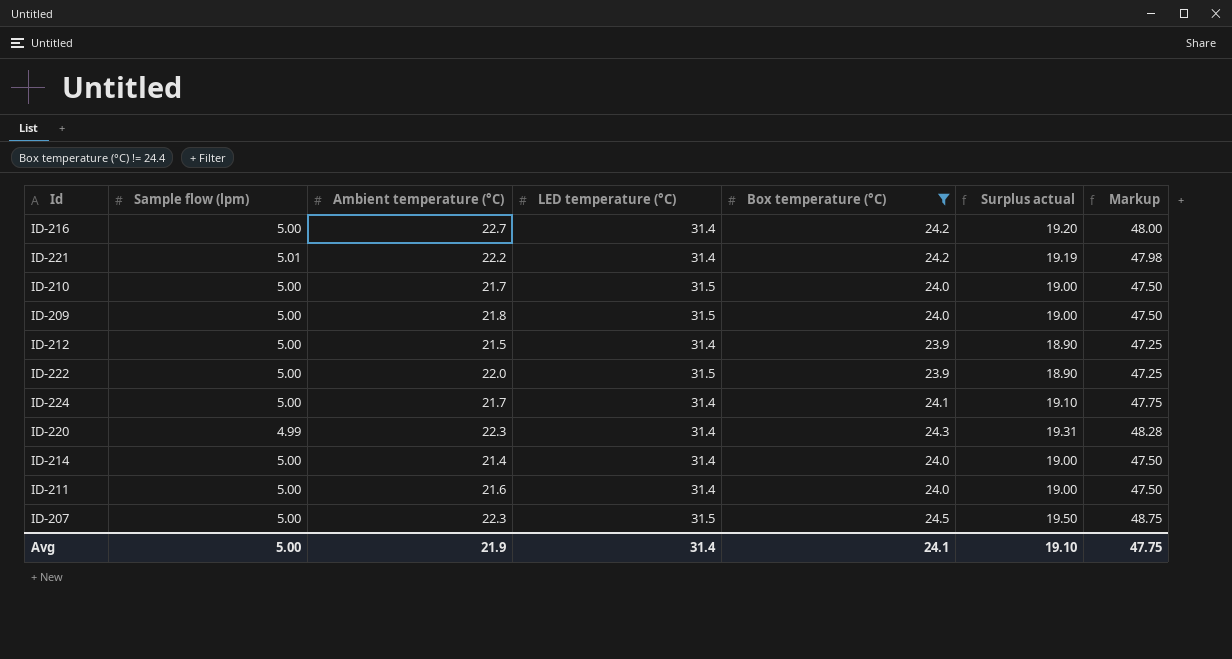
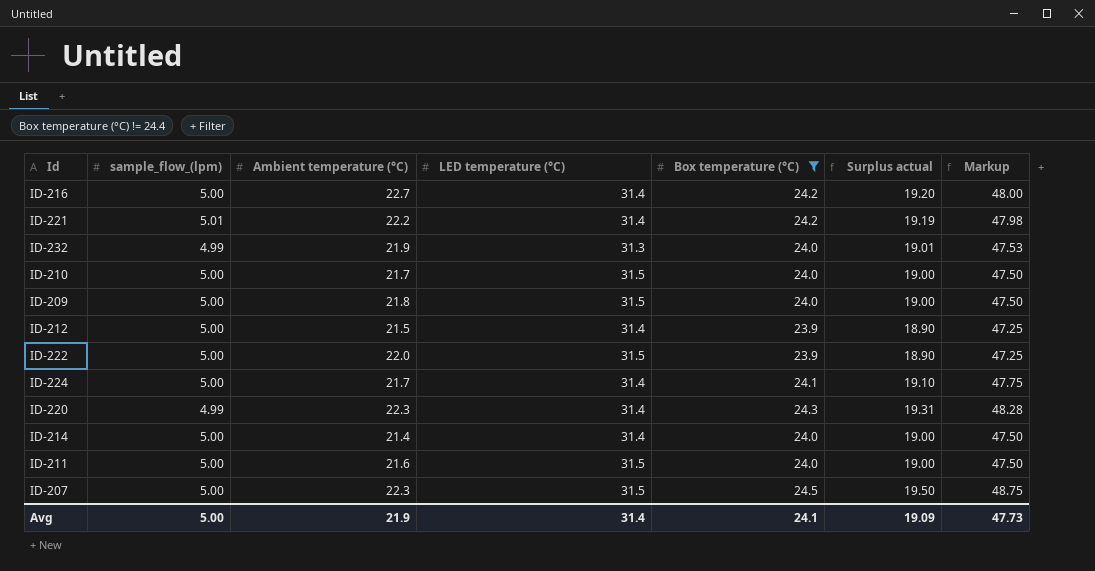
column name: Sample flow (lpm) -> sample_flow_(lpm)
row ID-232: none -> 4.99 | 21.9 | 31.3 | 24.0 | 19.01 | 47.53
ID-211 | LED temperature (°C): 31.4 -> 31.5
Avg | Surplus actual: 19.10 -> 19.09
Avg | Markup: 47.75 -> 47.73

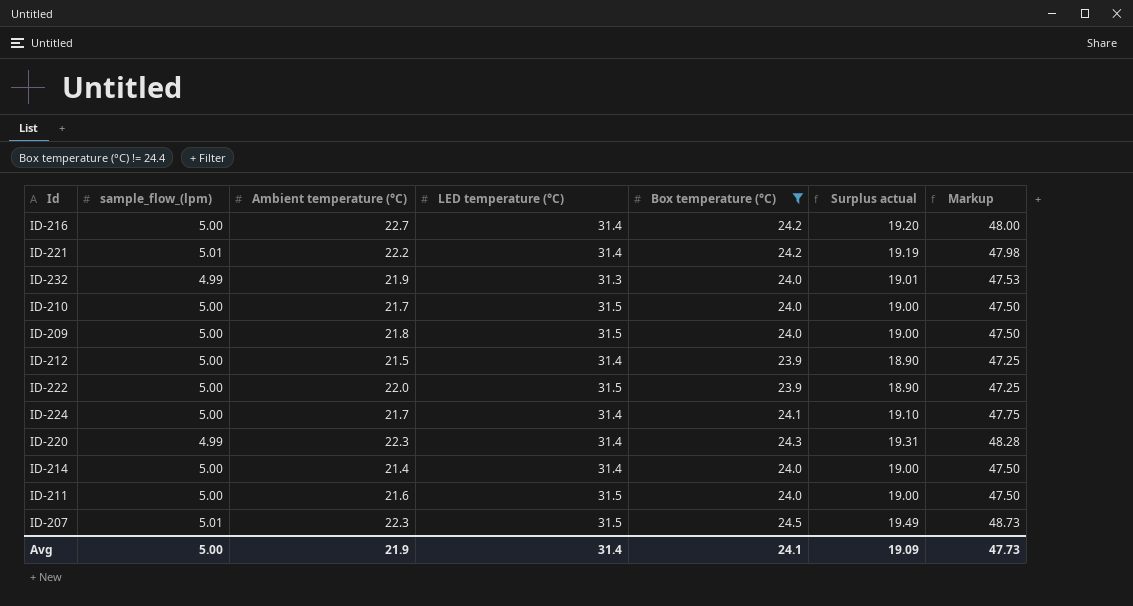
ID-207 | sample_flow_(lpm): 5.00 -> 5.01
ID-207 | Surplus actual: 19.50 -> 19.49
ID-207 | Markup: 48.75 -> 48.73

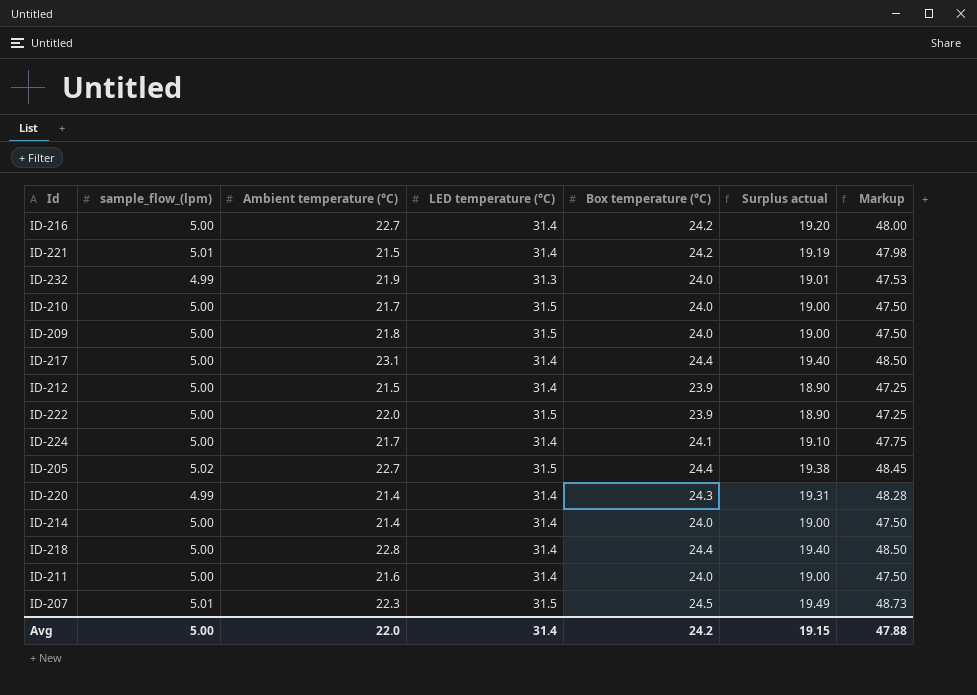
filter: Box temperature (°C) != 24.4 -> none
ID-221 | Ambient temperature (°C): 22.2 -> 21.5
ID-220 | Ambient temperature (°C): 22.3 -> 21.4
ID-211 | LED temperature (°C): 31.5 -> 31.4
Avg | Ambient temperature (°C): 21.9 -> 22.0
Avg | Box temperature (°C): 24.1 -> 24.2
Avg | Surplus actual: 19.09 -> 19.15
Avg | Markup: 47.73 -> 47.88

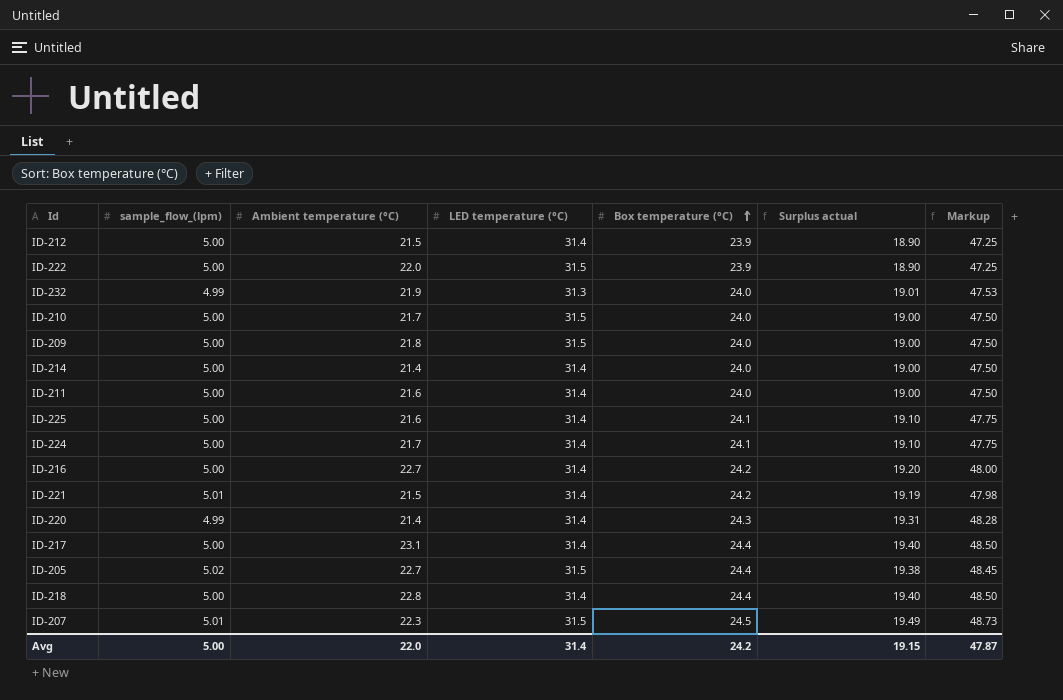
row order: none -> Box temperature (°C) ascending
row ID-225: none -> 5.00 | 21.6 | 31.4 | 24.1 | 19.10 | 47.75
Avg | Markup: 47.88 -> 47.87

